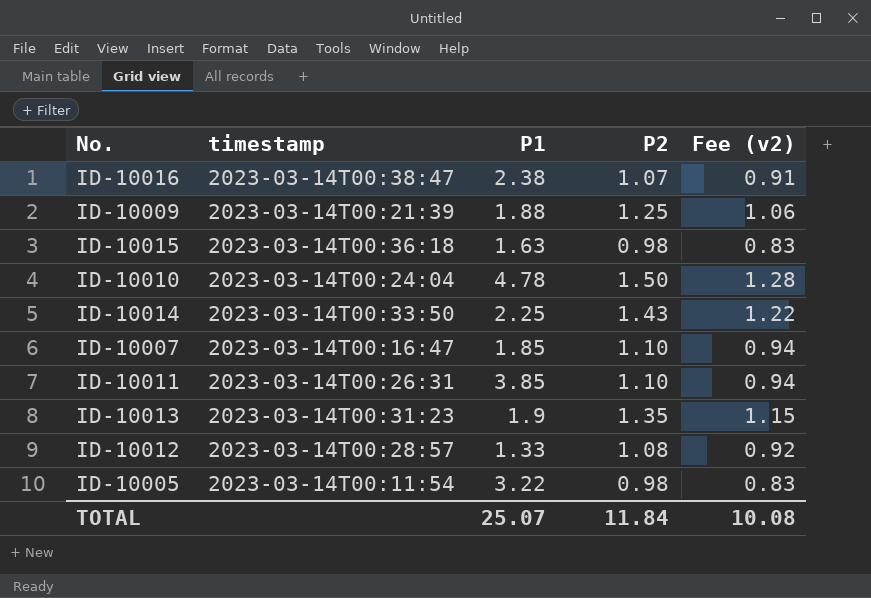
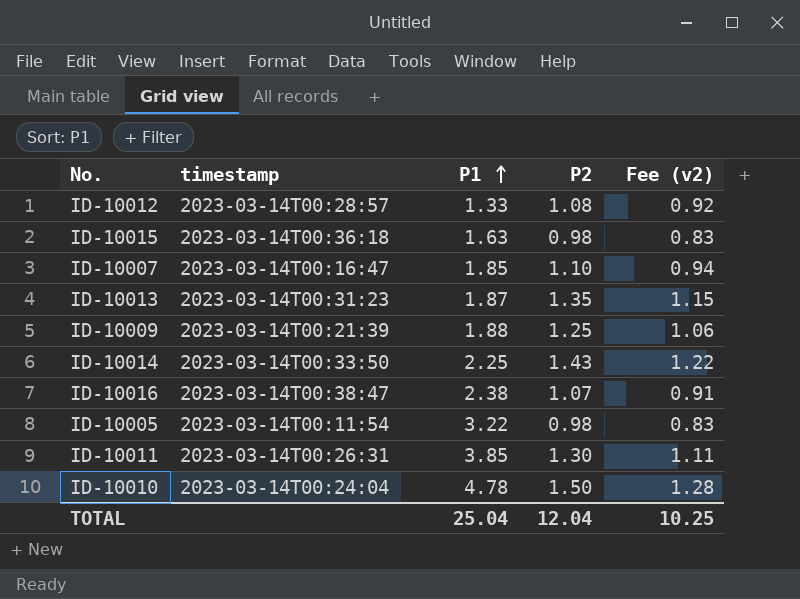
row order: none -> P1 ascending
ID-10013 | P1: 1.9 -> 1.87
ID-10011 | P2: 1.10 -> 1.30
ID-10011 | Fee (v2): 0.94 -> 1.11
TOTAL | P1: 25.07 -> 25.04
TOTAL | P2: 11.84 -> 12.04
TOTAL | Fee (v2): 10.08 -> 10.25

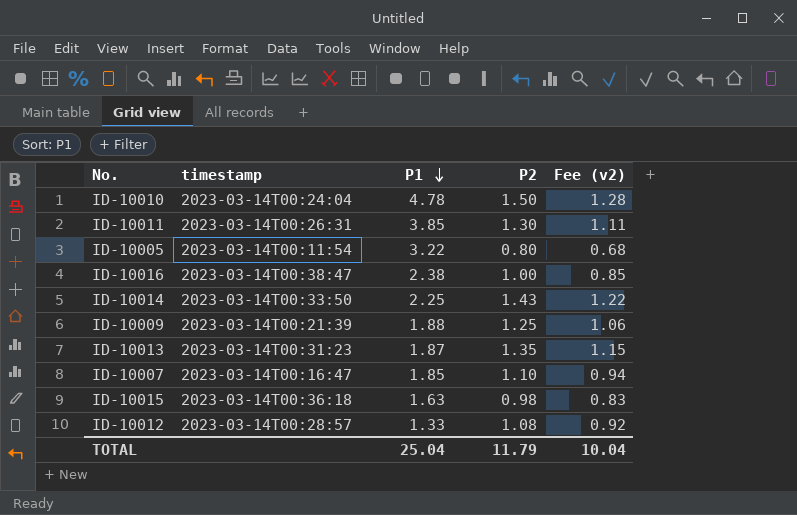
row order: P1 ascending -> P1 descending
ID-10005 | P2: 0.98 -> 0.80
ID-10005 | Fee (v2): 0.83 -> 0.68
ID-10016 | P2: 1.07 -> 1.00
ID-10016 | Fee (v2): 0.91 -> 0.85
TOTAL | P2: 12.04 -> 11.79
TOTAL | Fee (v2): 10.25 -> 10.04

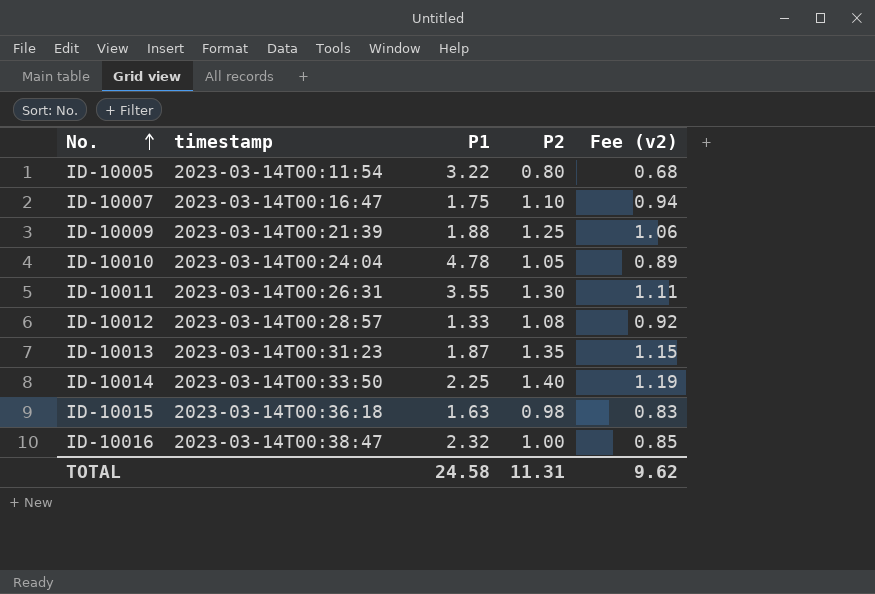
row order: P1 descending -> No. ascending
ID-10007 | P1: 1.85 -> 1.75
ID-10010 | P2: 1.50 -> 1.05
ID-10010 | Fee (v2): 1.28 -> 0.89
ID-10011 | P1: 3.85 -> 3.55
ID-10014 | P2: 1.43 -> 1.40
ID-10014 | Fee (v2): 1.22 -> 1.19
ID-10016 | P1: 2.38 -> 2.32
TOTAL | P1: 25.04 -> 24.58
TOTAL | P2: 11.79 -> 11.31
TOTAL | Fee (v2): 10.04 -> 9.62

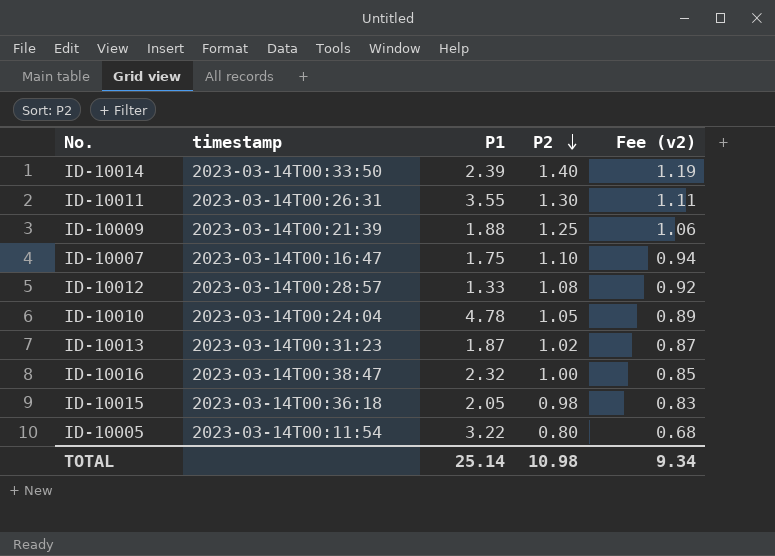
row order: No. ascending -> P2 descending
ID-10014 | P1: 2.25 -> 2.39
ID-10013 | P2: 1.35 -> 1.02
ID-10013 | Fee (v2): 1.15 -> 0.87
ID-10015 | P1: 1.63 -> 2.05
TOTAL | P1: 24.58 -> 25.14
TOTAL | P2: 11.31 -> 10.98
TOTAL | Fee (v2): 9.62 -> 9.34

